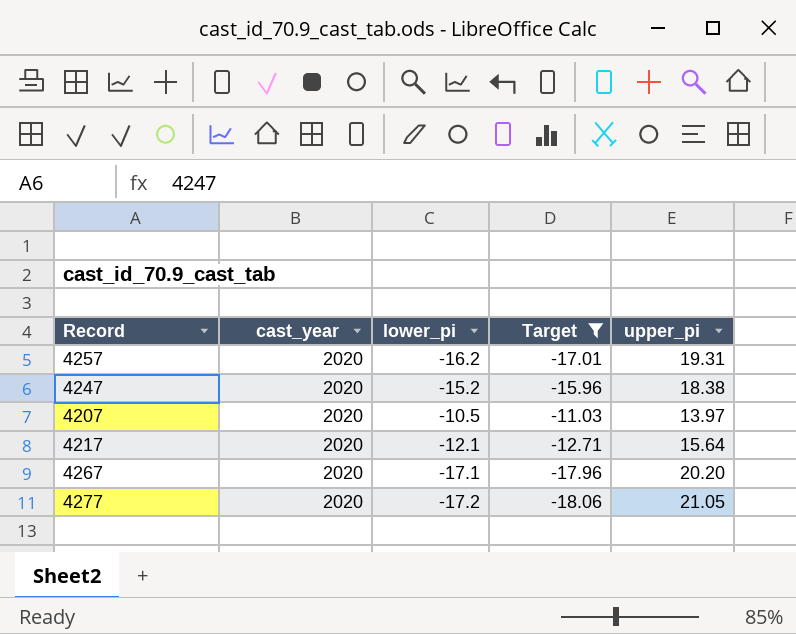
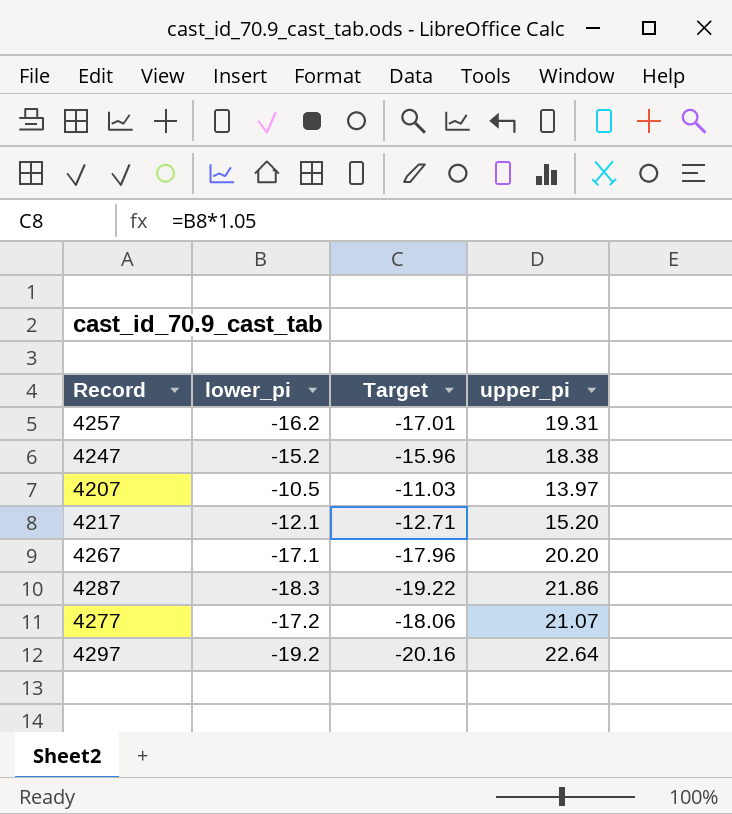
filter: Target >= -18.06 -> none
column cast_year | position: 2 -> none
4217 | upper_pi: 15.64 -> 15.20
4277 | upper_pi: 21.05 -> 21.07

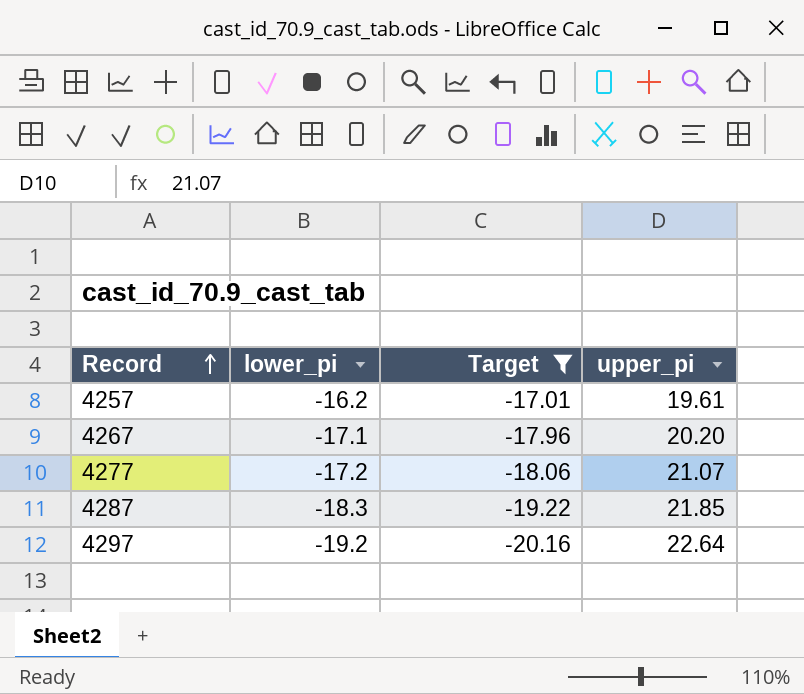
filter: none -> Target <= -17.01
row order: none -> Record ascending
4257 | upper_pi: 19.31 -> 19.61
4287 | upper_pi: 21.86 -> 21.85

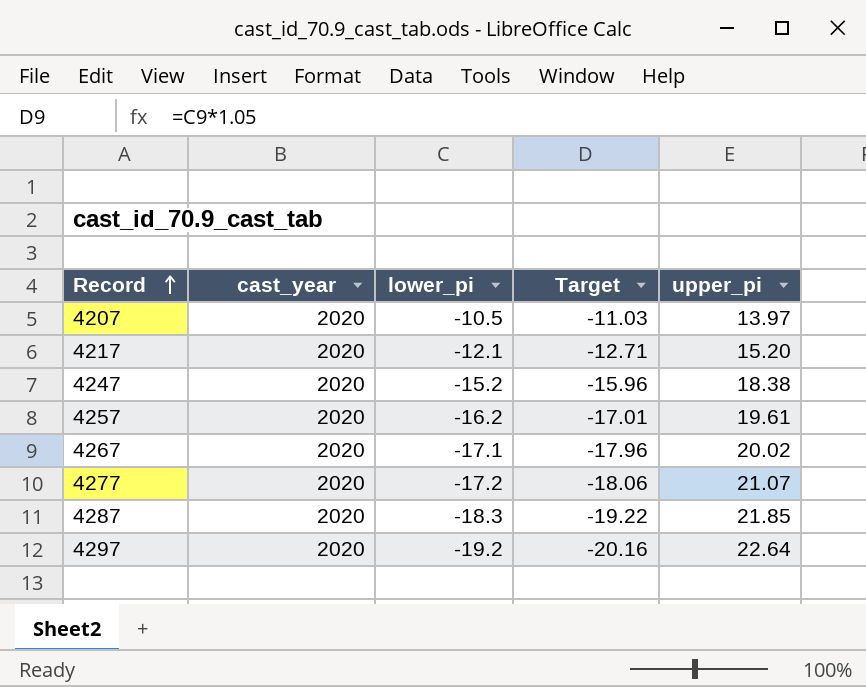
filter: Target <= -17.01 -> none
column cast_year | position: none -> 2
4267 | upper_pi: 20.20 -> 20.02

